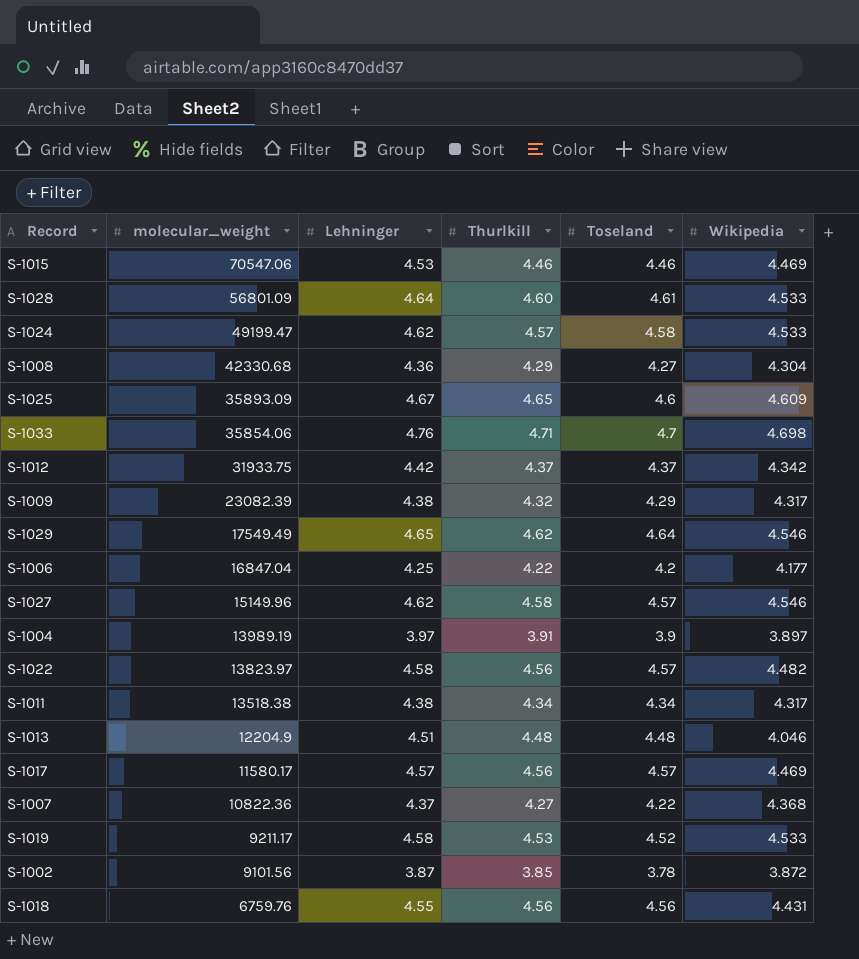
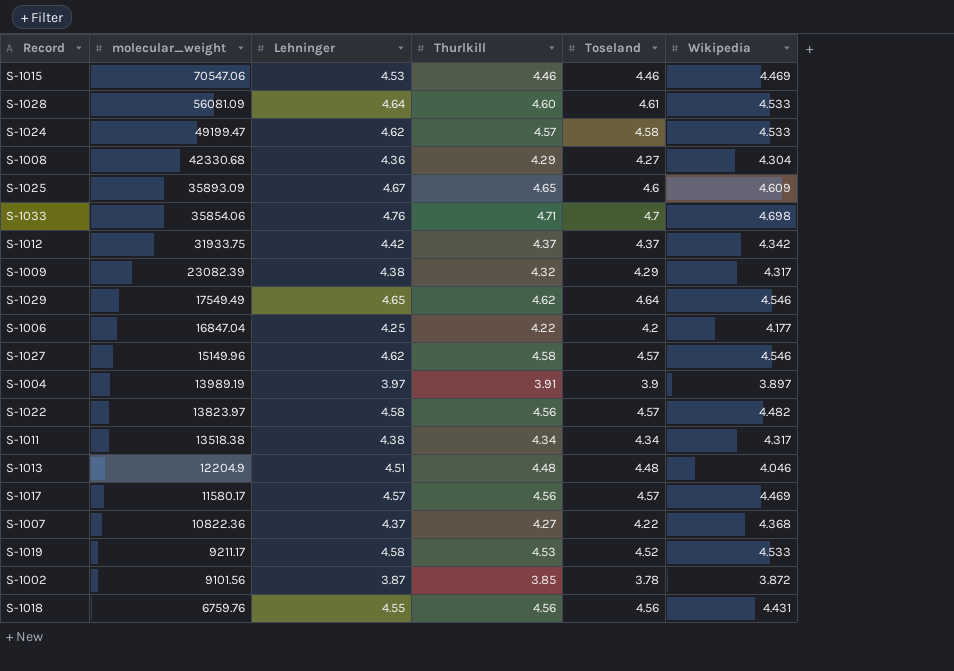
S-1028 | molecular_weight: 56801.09 -> 56081.09

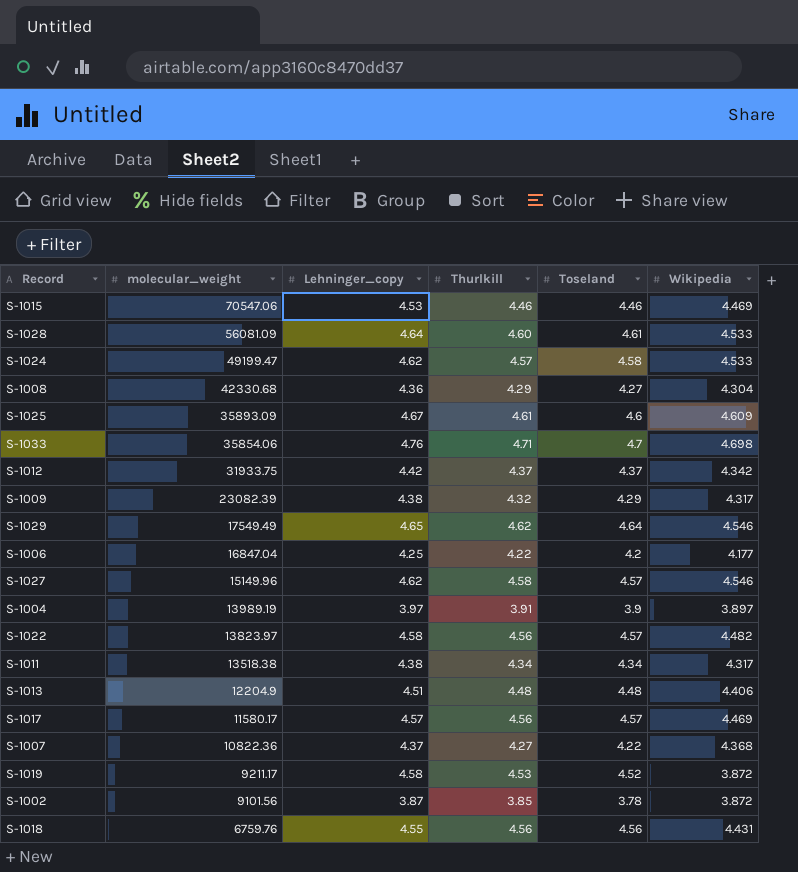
column name: Lehninger -> Lehninger_copy
S-1025 | Thurlkill: 4.65 -> 4.61
S-1013 | Wikipedia: 4.046 -> 4.406
S-1019 | Wikipedia: 4.533 -> 3.872

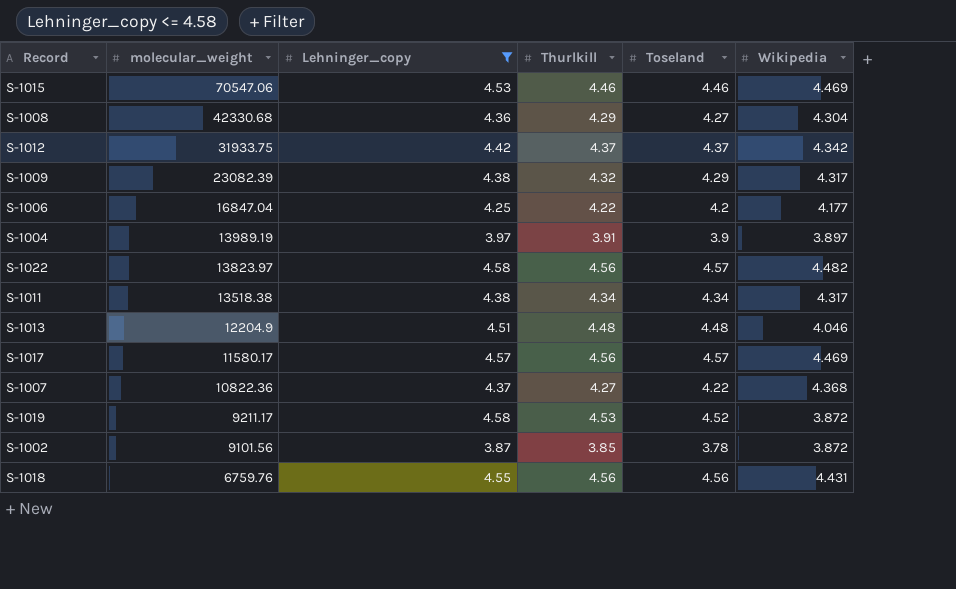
filter: none -> Lehninger_copy <= 4.58
S-1013 | Wikipedia: 4.406 -> 4.046

